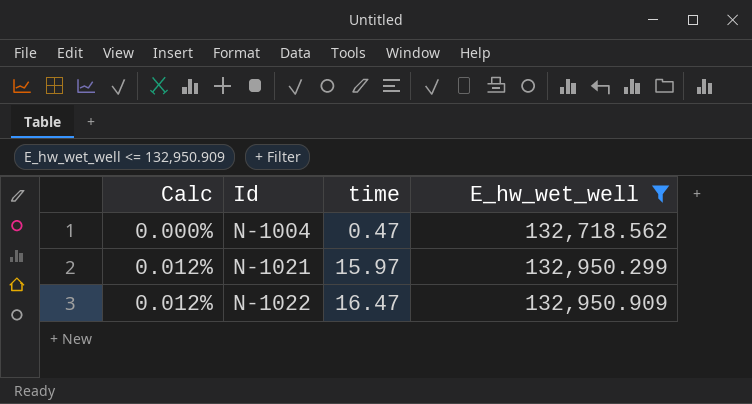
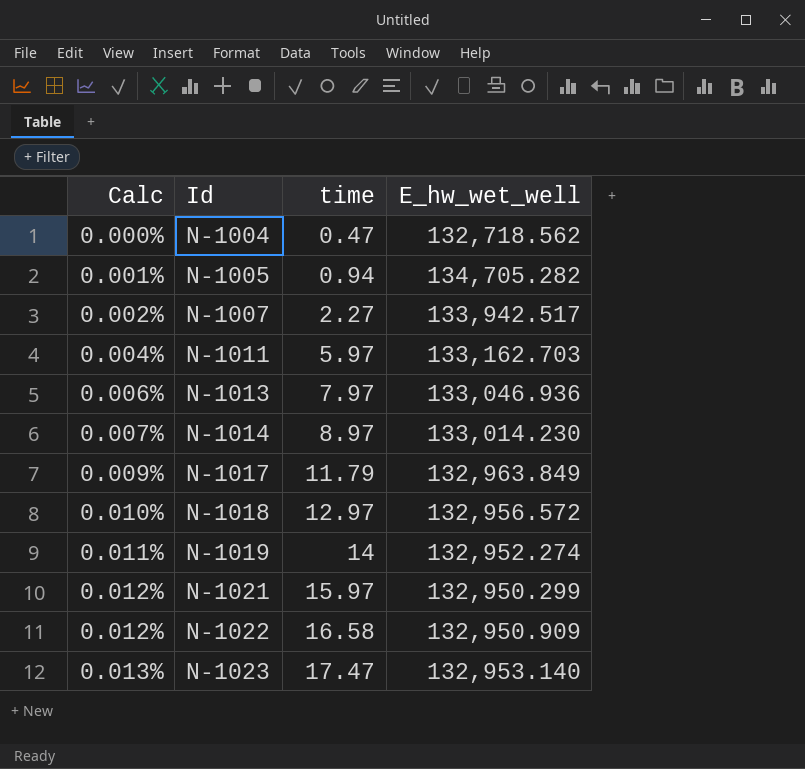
filter: E_hw_wet_well <= 132,950.909 -> none
N-1022 | time: 16.47 -> 16.58

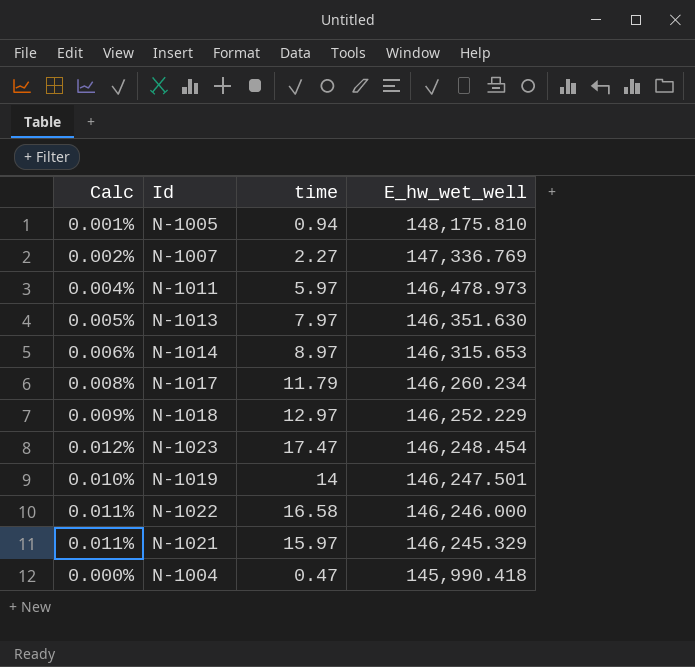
row order: Calc ascending -> E_hw_wet_well descending
N-1005 | E_hw_wet_well: 134,705.282 -> 148,175.810
N-1007 | E_hw_wet_well: 133,942.517 -> 147,336.769
N-1011 | E_hw_wet_well: 133,162.703 -> 146,478.973
N-1013 | Calc: 0.006% -> 0.005%
N-1013 | E_hw_wet_well: 133,046.936 -> 146,351.630
N-1014 | Calc: 0.007% -> 0.006%
N-1014 | E_hw_wet_well: 133,014.230 -> 146,315.653
N-1017 | Calc: 0.009% -> 0.008%
N-1017 | E_hw_wet_well: 132,963.849 -> 146,260.234
N-1018 | Calc: 0.010% -> 0.009%
N-1018 | E_hw_wet_well: 132,956.572 -> 146,252.229
N-1023 | Calc: 0.013% -> 0.012%
N-1023 | E_hw_wet_well: 132,953.140 -> 146,248.454
N-1019 | Calc: 0.011% -> 0.010%
N-1019 | E_hw_wet_well: 132,952.274 -> 146,247.501
N-1022 | Calc: 0.012% -> 0.011%
N-1022 | E_hw_wet_well: 132,950.909 -> 146,246.000
N-1021 | Calc: 0.012% -> 0.011%
N-1021 | E_hw_wet_well: 132,950.299 -> 146,245.329
N-1004 | E_hw_wet_well: 132,718.562 -> 145,990.418

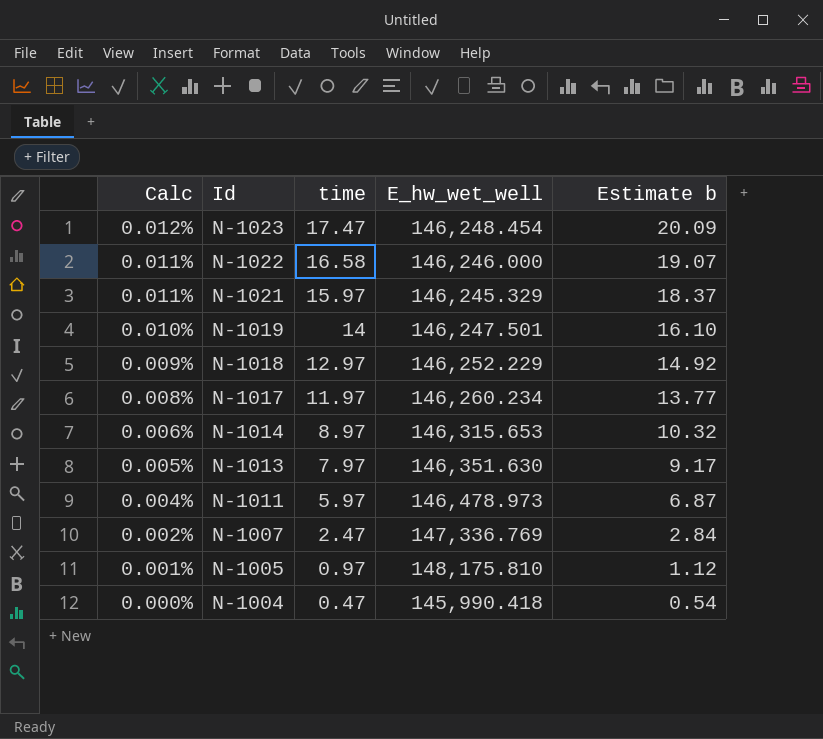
row order: E_hw_wet_well descending -> Calc descending
column Estimate b | formula: none -> [time] * 1.15
N-1017 | time: 11.79 -> 11.97
N-1007 | time: 2.27 -> 2.47
N-1005 | time: 0.94 -> 0.97

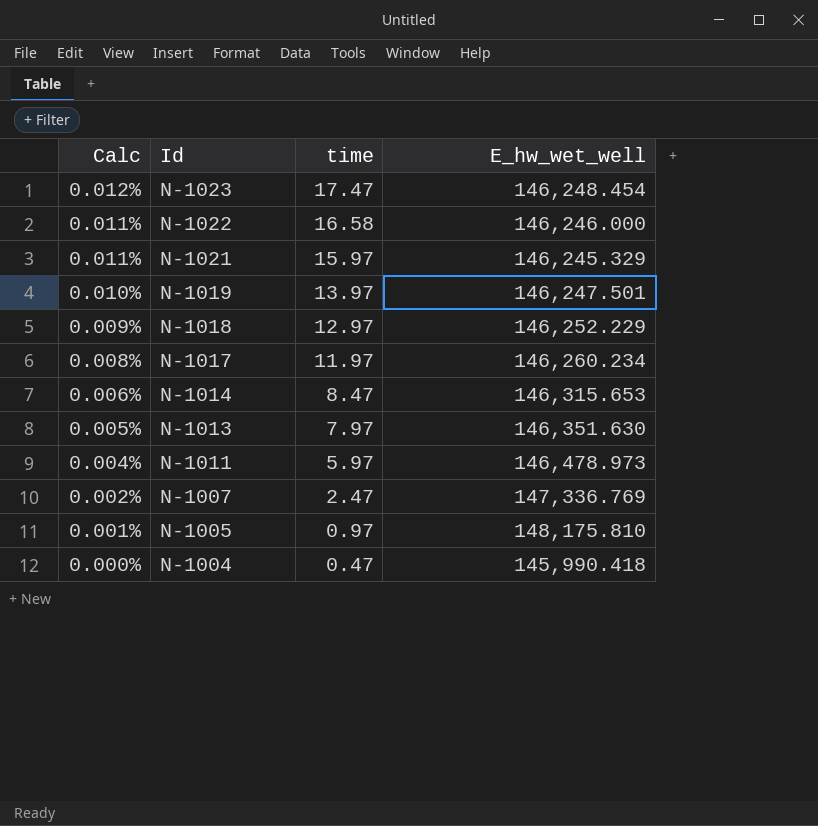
column Estimate b | formula: [time] * 1.15 -> none
N-1019 | time: 14 -> 13.97
N-1014 | time: 8.97 -> 8.47

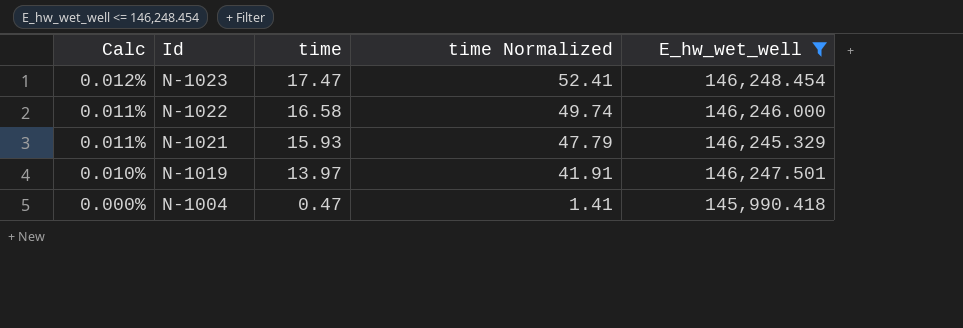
filter: none -> E_hw_wet_well <= 146,248.454
column time Normalized | formula: none -> [time] * 3
N-1021 | time: 15.97 -> 15.93

